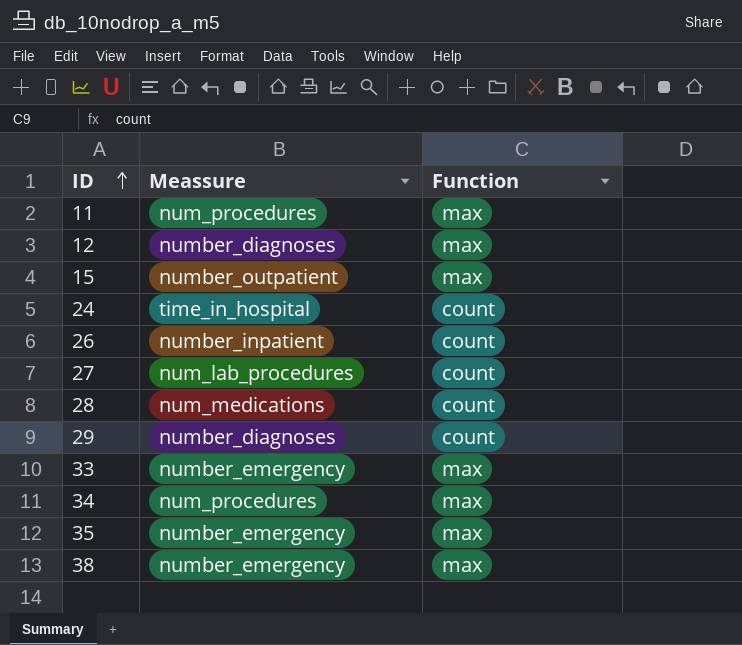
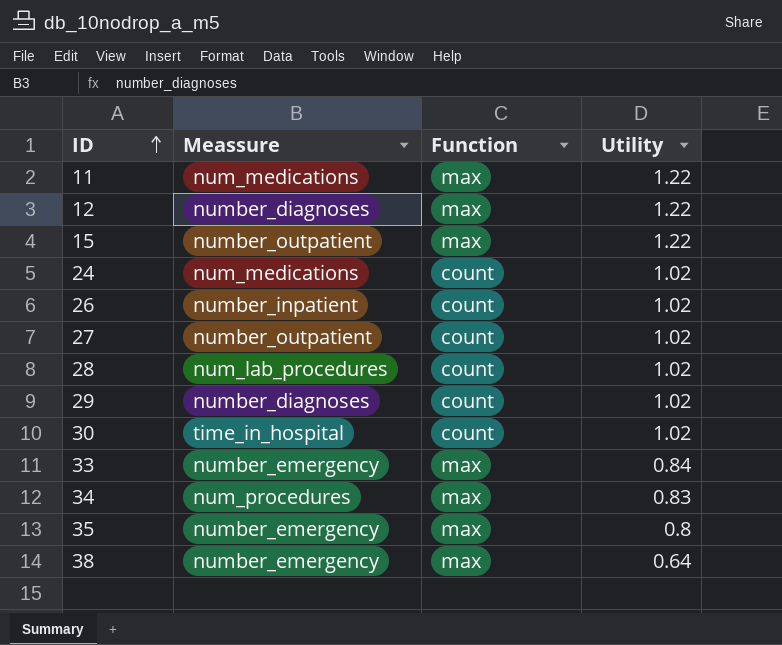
column Utility | position: none -> 4
11 | Meassure: num_procedures -> num_medications
24 | Meassure: time_in_hospital -> num_medications
27 | Meassure: num_lab_procedures -> number_outpatient
28 | Meassure: num_medications -> num_lab_procedures
row 30: none -> time_in_hospital | count | 1.02

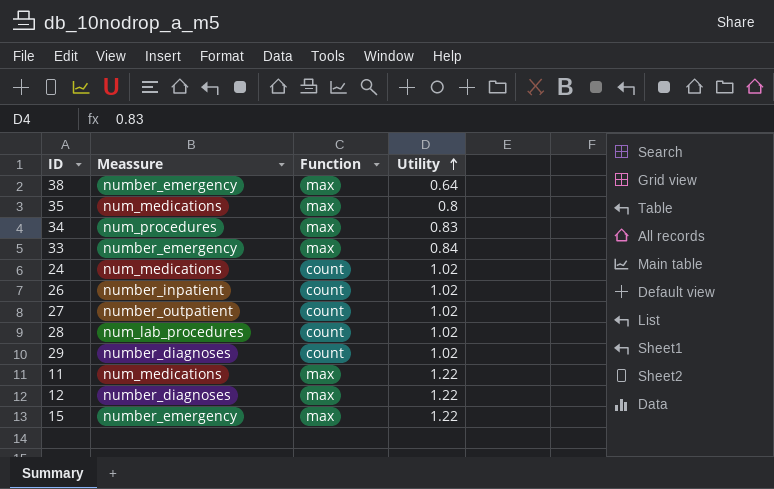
row order: ID ascending -> Utility ascending
row 30: time_in_hospital | count | 1.02 -> none
35 | Meassure: number_emergency -> num_medications
15 | Meassure: number_outpatient -> number_emergency

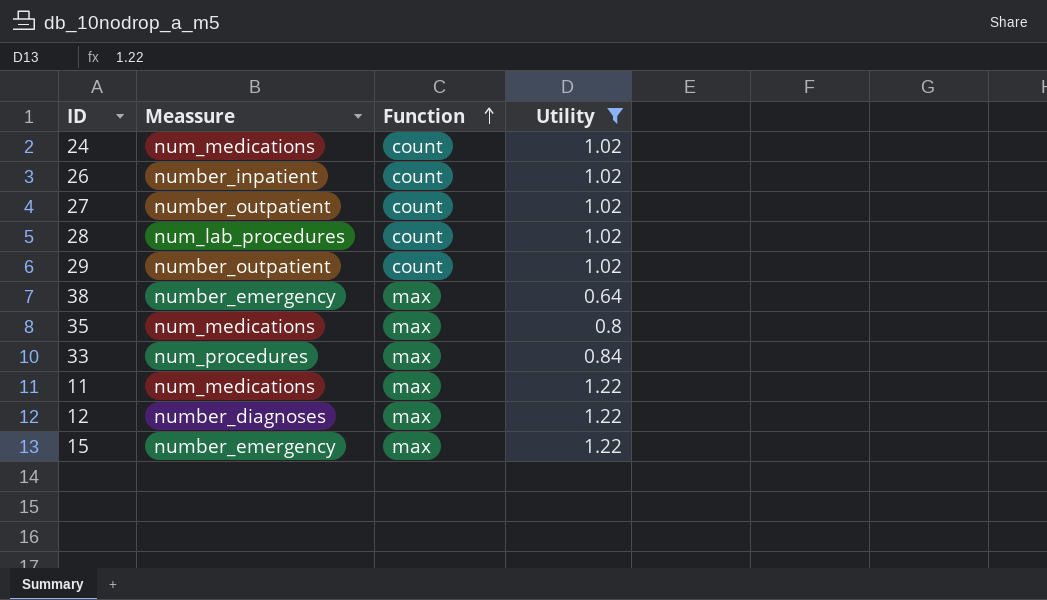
filter: none -> Utility != 0.83
row order: Utility ascending -> Function ascending
29 | Meassure: number_diagnoses -> number_outpatient
33 | Meassure: number_emergency -> num_procedures

